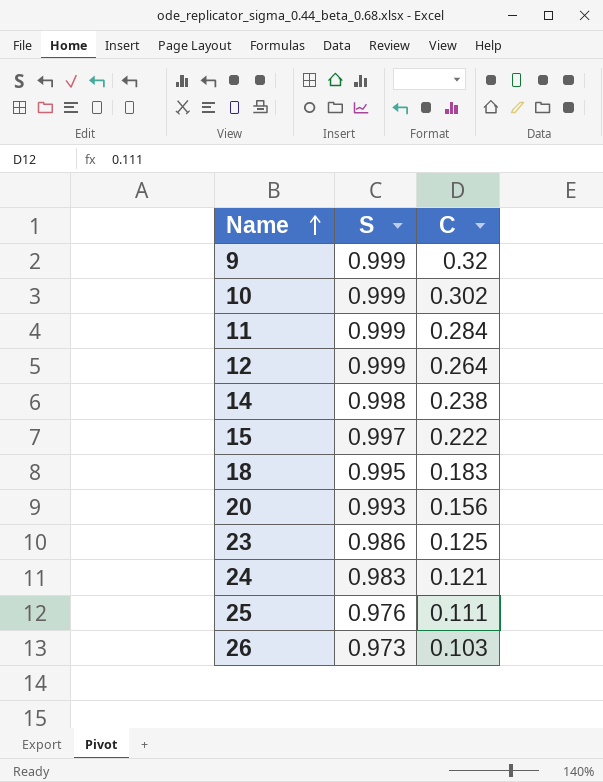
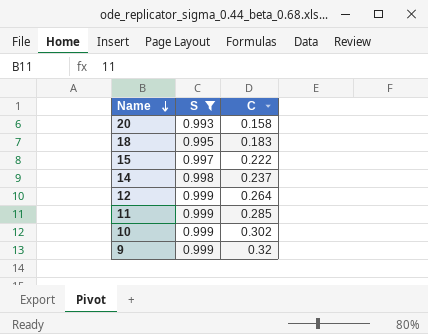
filter: none -> S >= 0.993
row order: Name ascending -> Name descending
20 | C: 0.156 -> 0.158
14 | C: 0.238 -> 0.237
11 | C: 0.284 -> 0.285

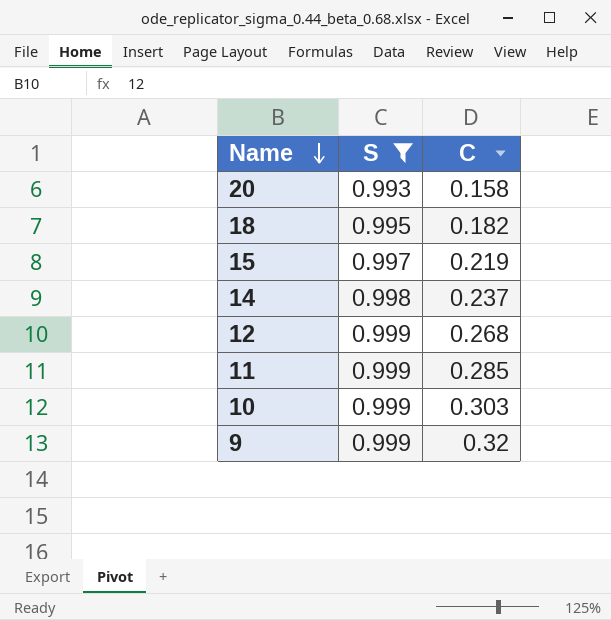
18 | C: 0.183 -> 0.182
15 | C: 0.222 -> 0.219
12 | C: 0.264 -> 0.268
10 | C: 0.302 -> 0.303

